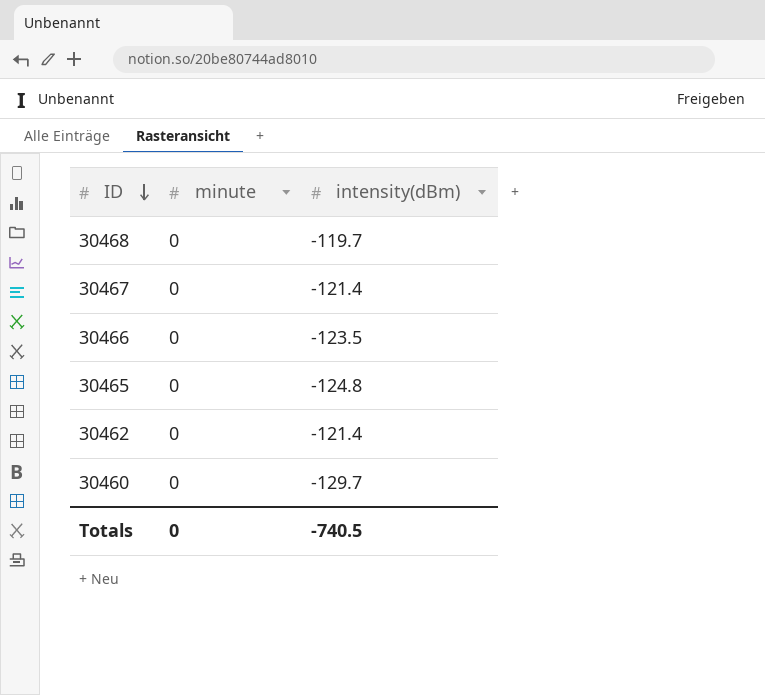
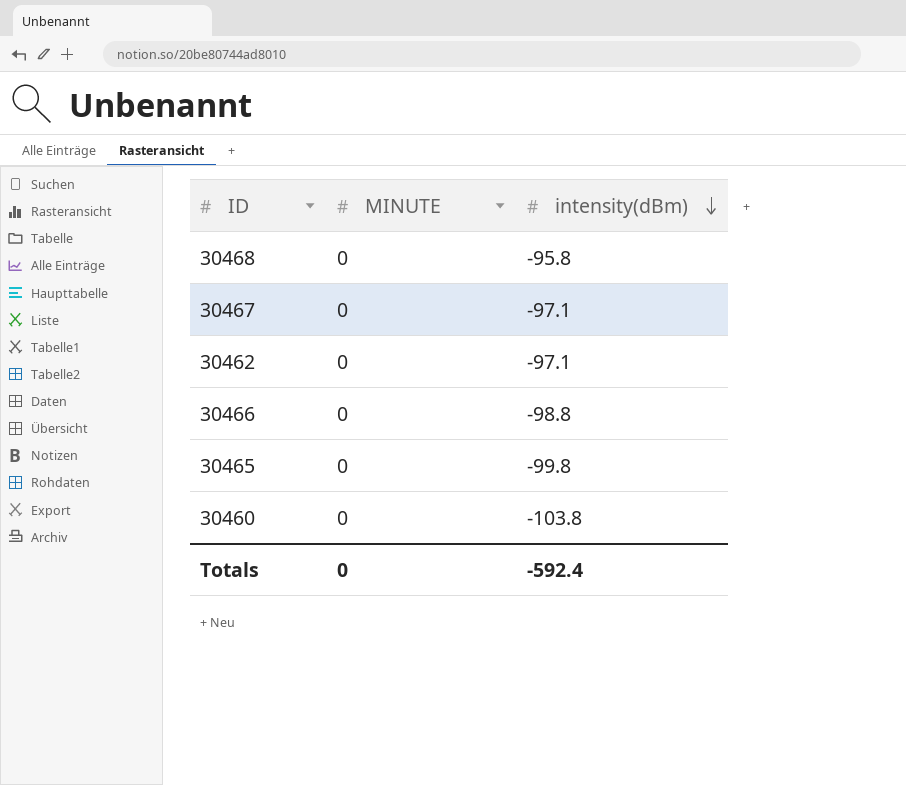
row order: ID descending -> intensity(dBm) descending
column name: minute -> MINUTE
30468 | intensity(dBm): -119.7 -> -95.8
30467 | intensity(dBm): -121.4 -> -97.1
30462 | intensity(dBm): -121.4 -> -97.1
30466 | intensity(dBm): -123.5 -> -98.8
30465 | intensity(dBm): -124.8 -> -99.8
30460 | intensity(dBm): -129.7 -> -103.8
Totals | intensity(dBm): -740.5 -> -592.4

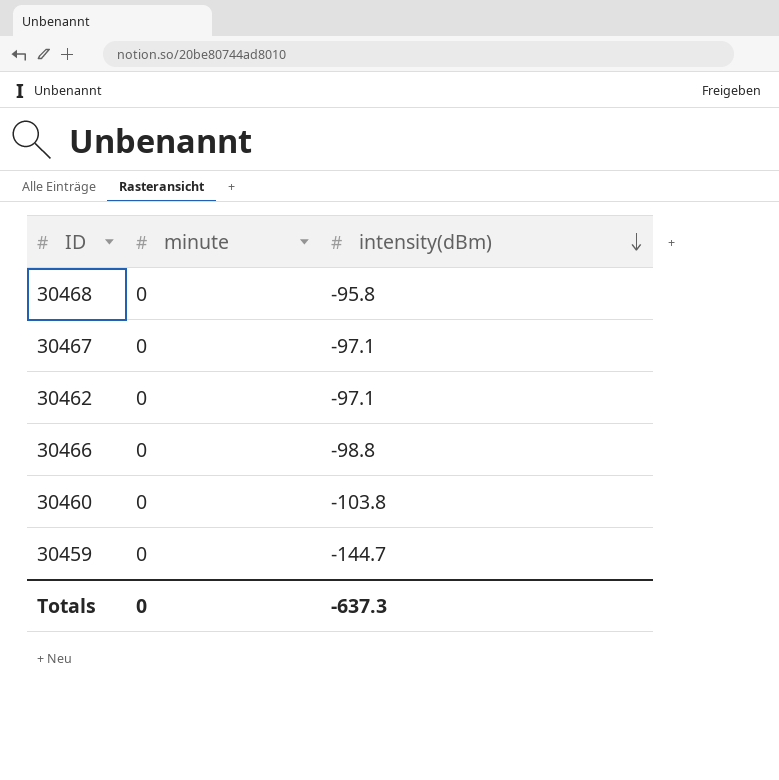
column name: MINUTE -> minute
row 30465: 0 | -99.8 -> none
row 30459: none -> 0 | -144.7
Totals | intensity(dBm): -592.4 -> -637.3

